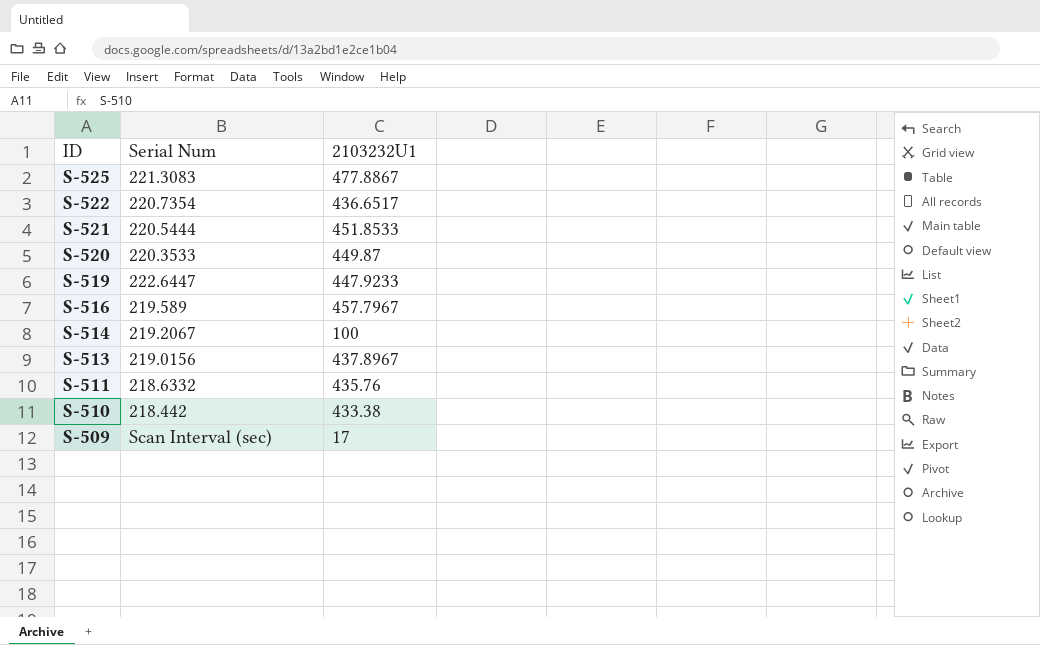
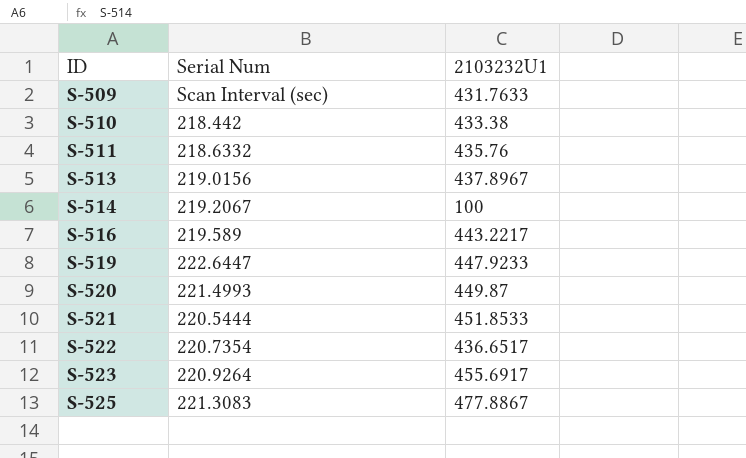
row order: ID descending -> ID ascending
S-509 | 2103232U1: 17 -> 431.7633
S-516 | 2103232U1: 457.7967 -> 443.2217
S-520 | Serial Num: 220.3533 -> 221.4993
row S-523: none -> 220.9264 | 455.6917

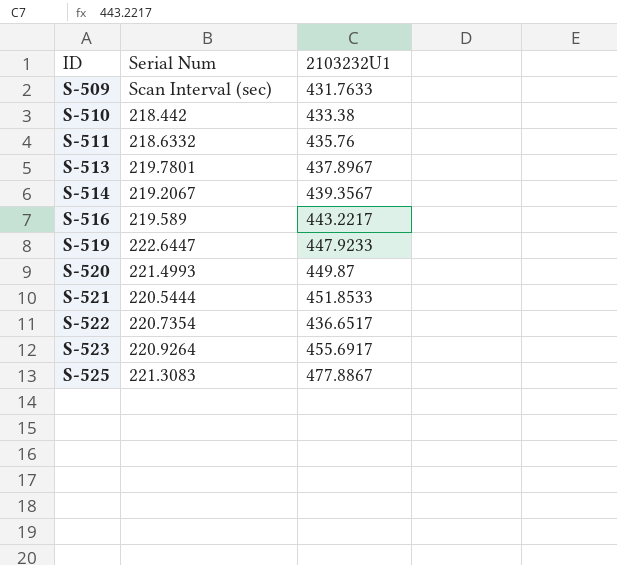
S-513 | Serial Num: 219.0156 -> 219.7801
S-514 | 2103232U1: 100 -> 439.3567

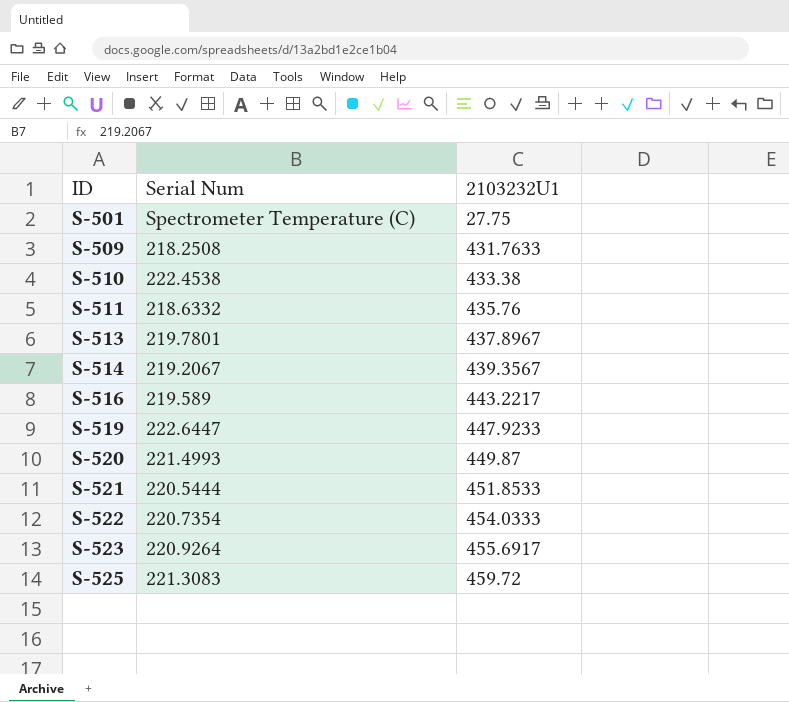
row S-501: none -> Spectrometer Temperature (C) | 27.75
S-509 | Serial Num: Scan Interval (sec) -> 218.2508
S-510 | Serial Num: 218.442 -> 222.4538
S-522 | 2103232U1: 436.6517 -> 454.0333
S-525 | 2103232U1: 477.8867 -> 459.72

